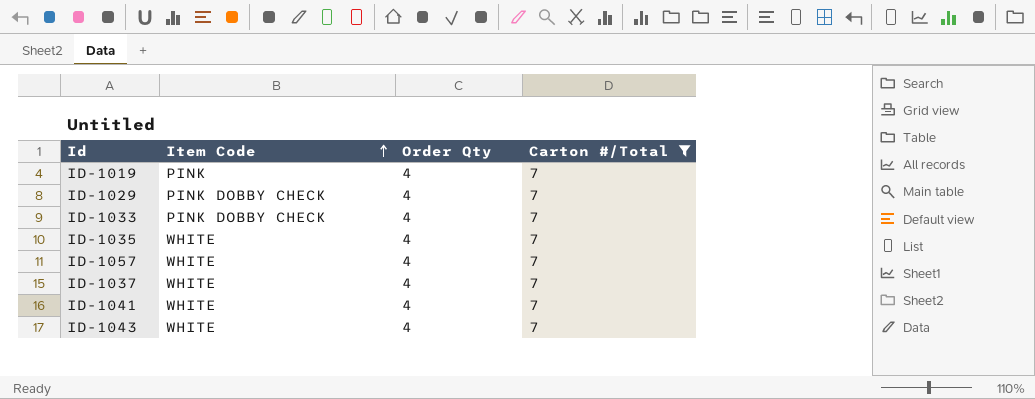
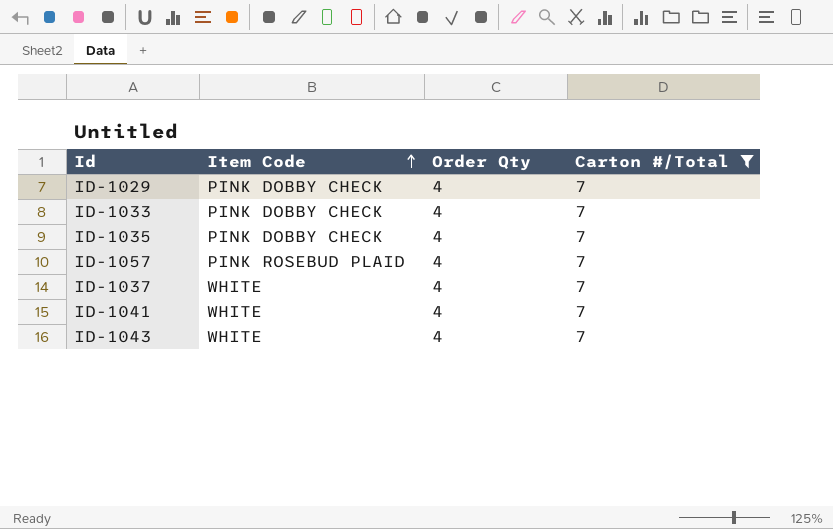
row ID-1019: PINK | 4 | 7 -> none
ID-1035 | Item Code: WHITE -> PINK DOBBY CHECK
ID-1057 | Item Code: WHITE -> PINK ROSEBUD PLAID

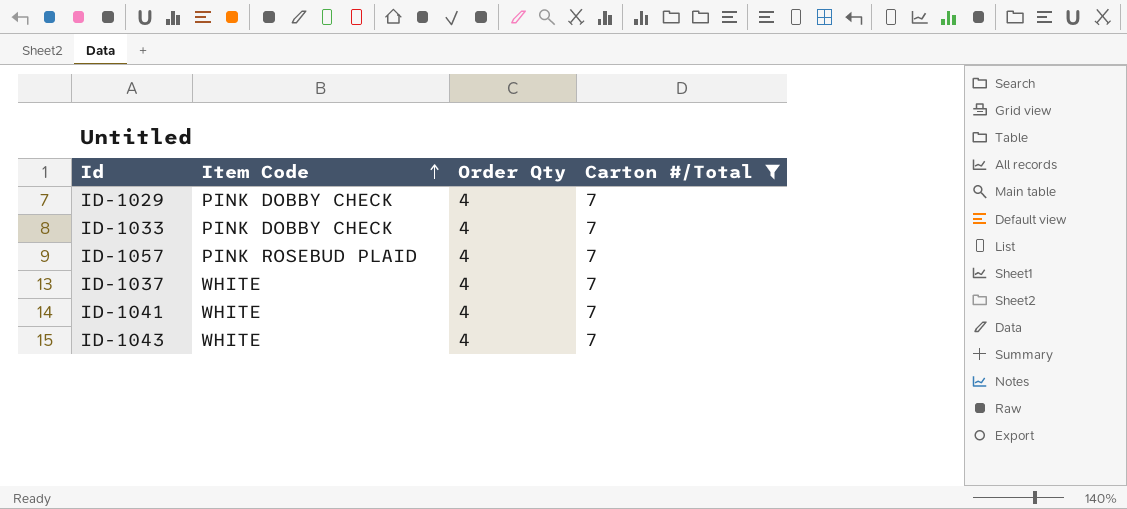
row ID-1035: PINK DOBBY CHECK | 4 | 7 -> none

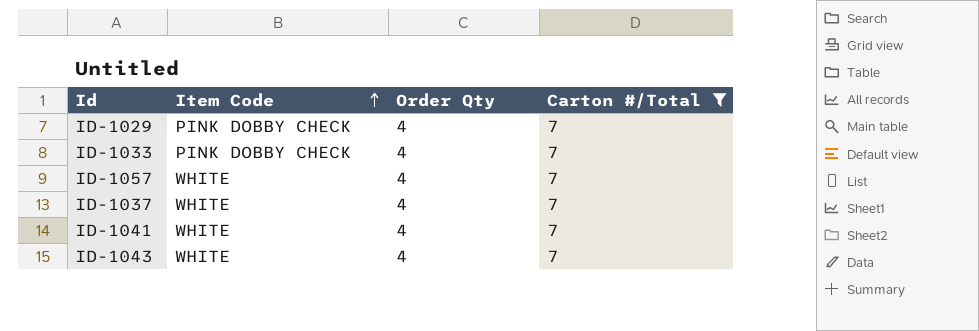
ID-1057 | Item Code: PINK ROSEBUD PLAID -> WHITE

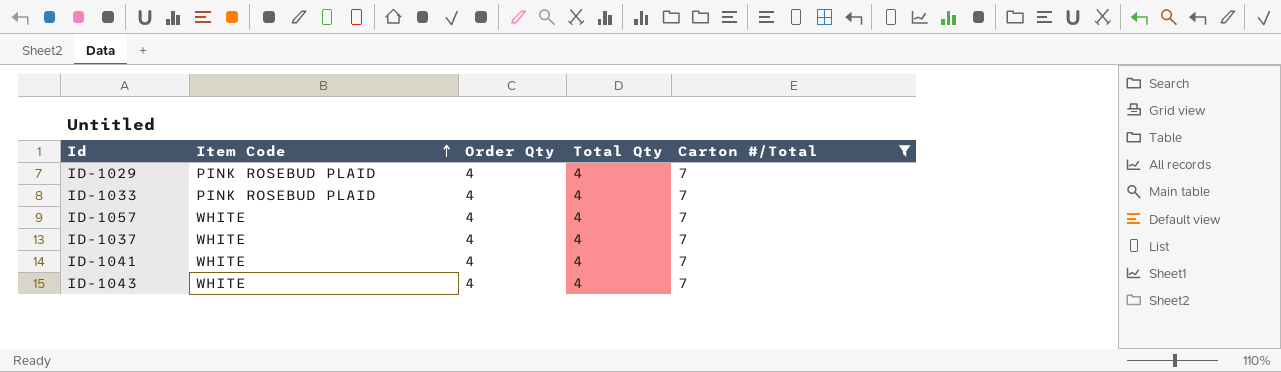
column Total Qty | position: none -> 4
ID-1029 | Item Code: PINK DOBBY CHECK -> PINK ROSEBUD PLAID
ID-1033 | Item Code: PINK DOBBY CHECK -> PINK ROSEBUD PLAID

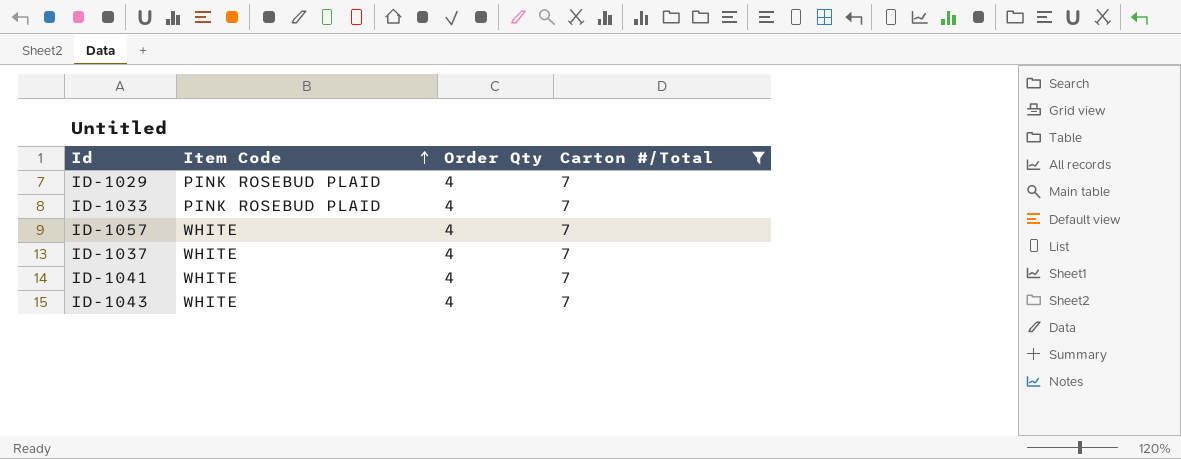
column Total Qty | position: 4 -> none

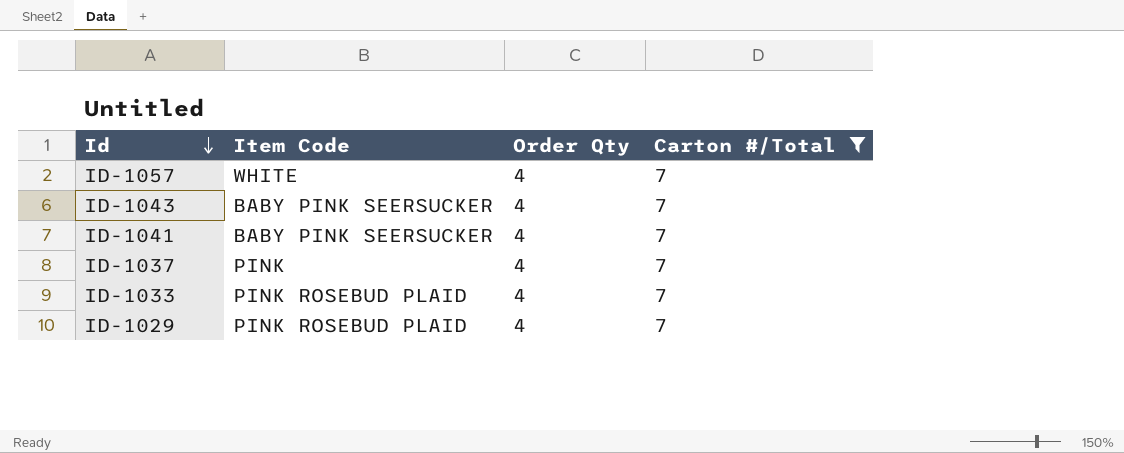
row order: Item Code ascending -> Id descending
ID-1043 | Item Code: WHITE -> BABY PINK SEERSUCKER
ID-1041 | Item Code: WHITE -> BABY PINK SEERSUCKER
ID-1037 | Item Code: WHITE -> PINK

